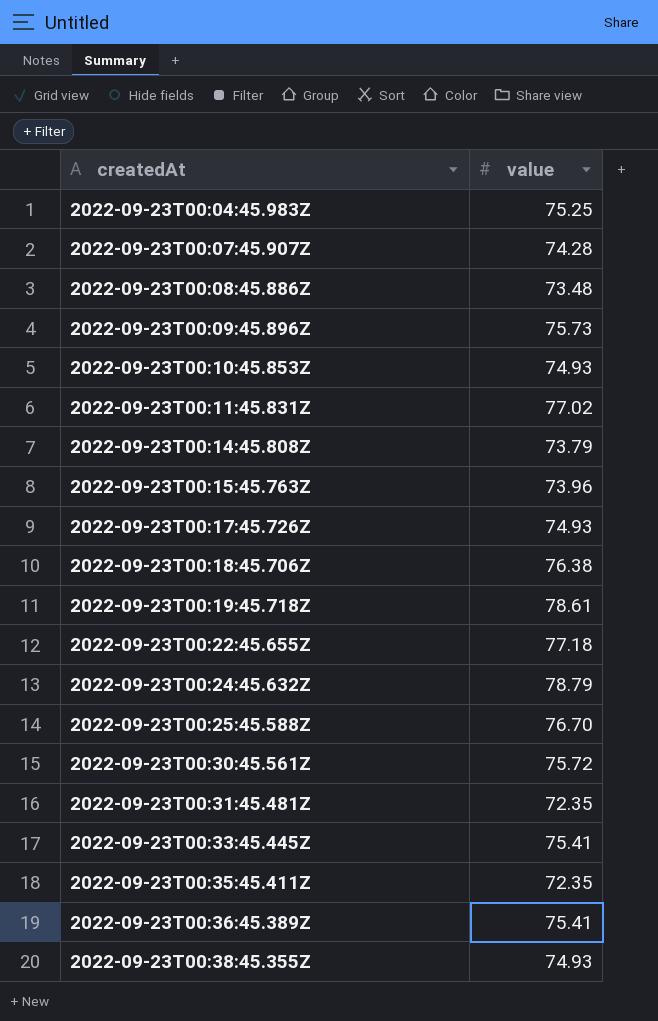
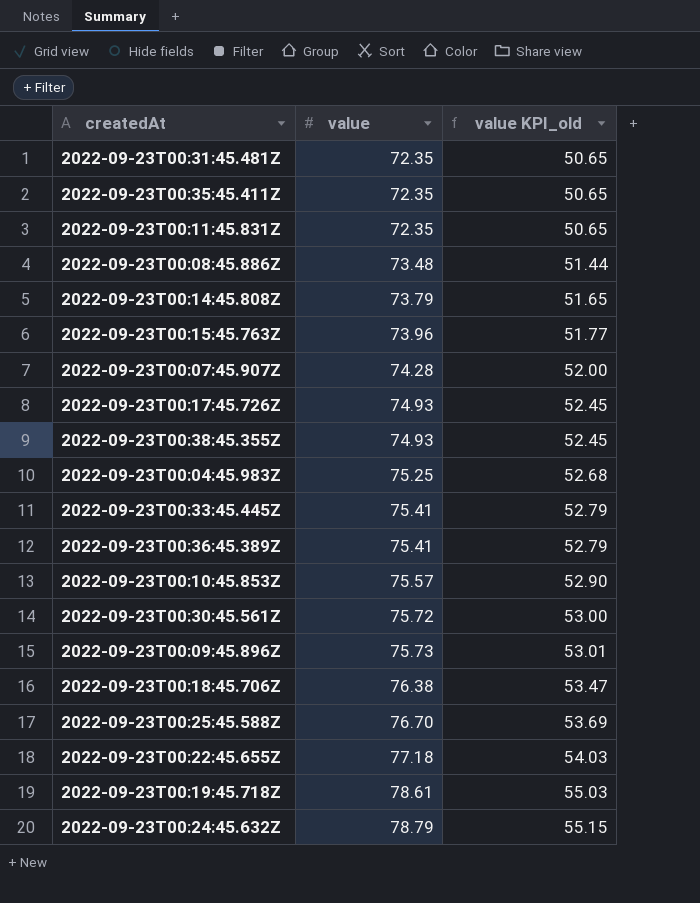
row order: createdAt ascending -> value ascending
column value KPI_old | formula: none -> [value] * 0.7
2022-09-23T00:11:45.831Z | value: 77.02 -> 72.35
2022-09-23T00:10:45.853Z | value: 74.93 -> 75.57

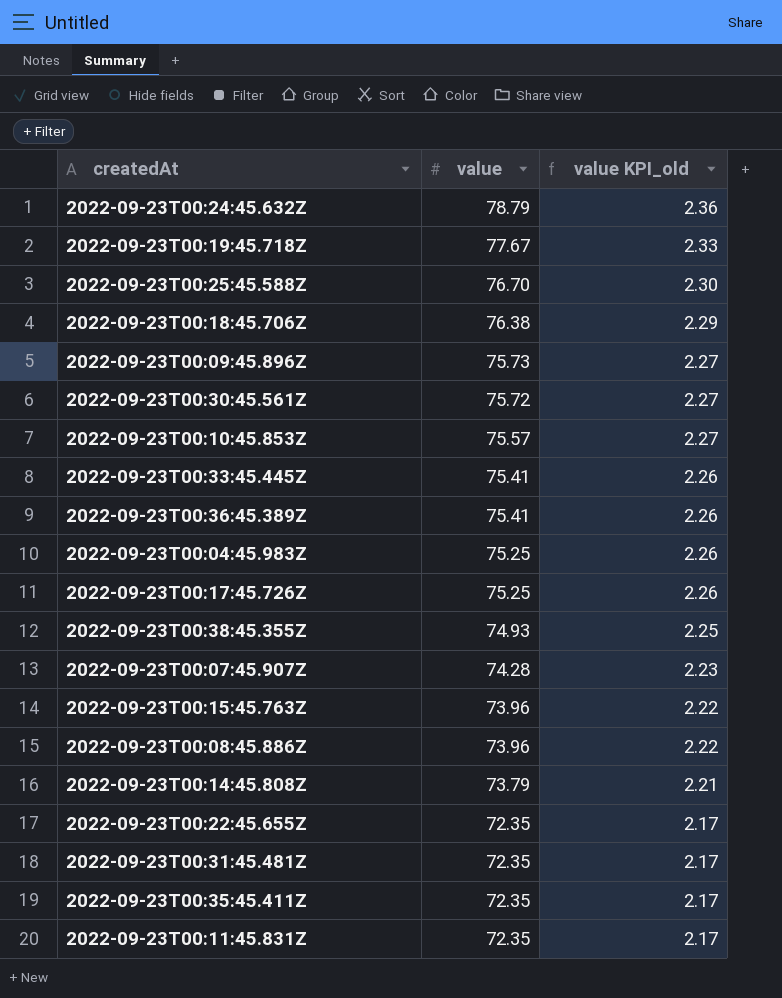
row order: value ascending -> value descending
column value KPI_old | formula: [value] * 0.7 -> [value] * 0.03
2022-09-23T00:19:45.718Z | value: 78.61 -> 77.67
2022-09-23T00:17:45.726Z | value: 74.93 -> 75.25
2022-09-23T00:08:45.886Z | value: 73.48 -> 73.96
2022-09-23T00:22:45.655Z | value: 77.18 -> 72.35

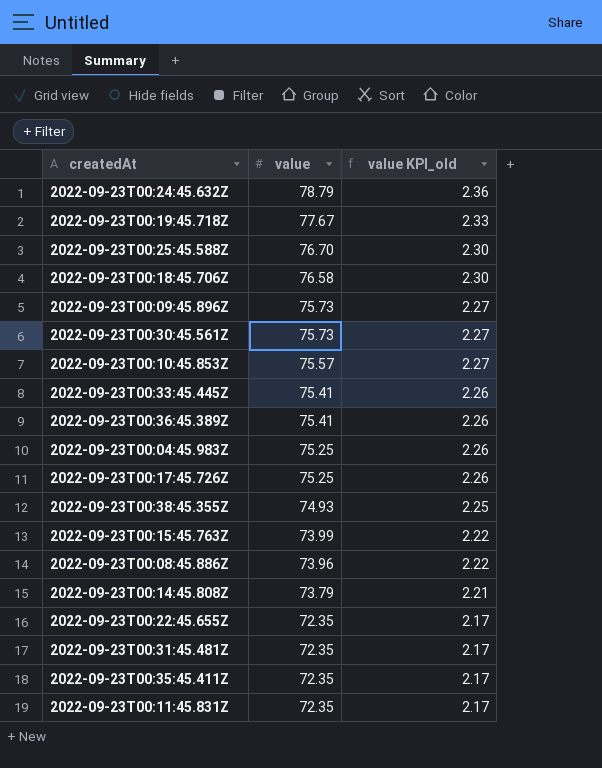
row 2022-09-23T00:07:45.907Z: 74.28 | 2.23 -> none
2022-09-23T00:18:45.706Z | value: 76.38 -> 76.58
2022-09-23T00:18:45.706Z | value KPI_old: 2.29 -> 2.30
2022-09-23T00:30:45.561Z | value: 75.72 -> 75.73
2022-09-23T00:15:45.763Z | value: 73.96 -> 73.99

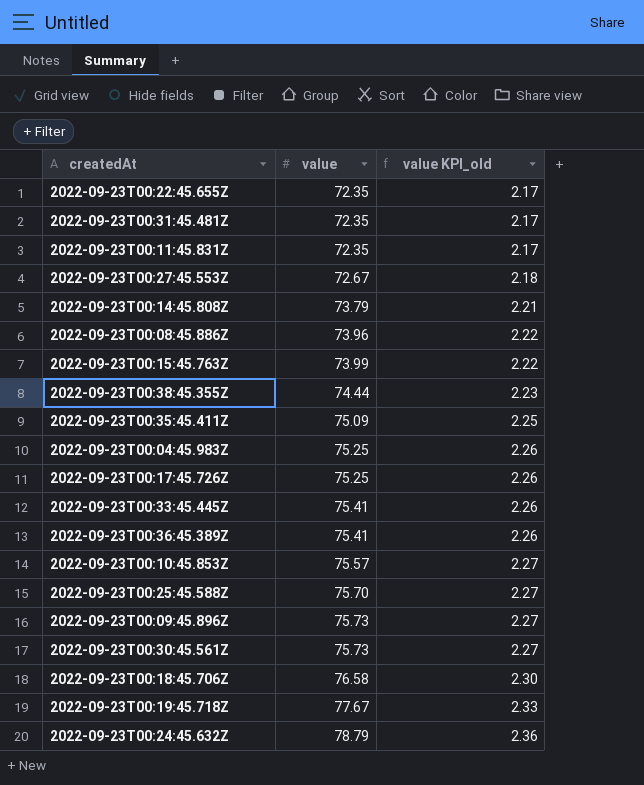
row order: value descending -> value ascending
row 2022-09-23T00:27:45.553Z: none -> 72.67 | 2.18
2022-09-23T00:38:45.355Z | value: 74.93 -> 74.44
2022-09-23T00:38:45.355Z | value KPI_old: 2.25 -> 2.23
2022-09-23T00:35:45.411Z | value: 72.35 -> 75.09
2022-09-23T00:35:45.411Z | value KPI_old: 2.17 -> 2.25
2022-09-23T00:25:45.588Z | value: 76.70 -> 75.70
2022-09-23T00:25:45.588Z | value KPI_old: 2.30 -> 2.27

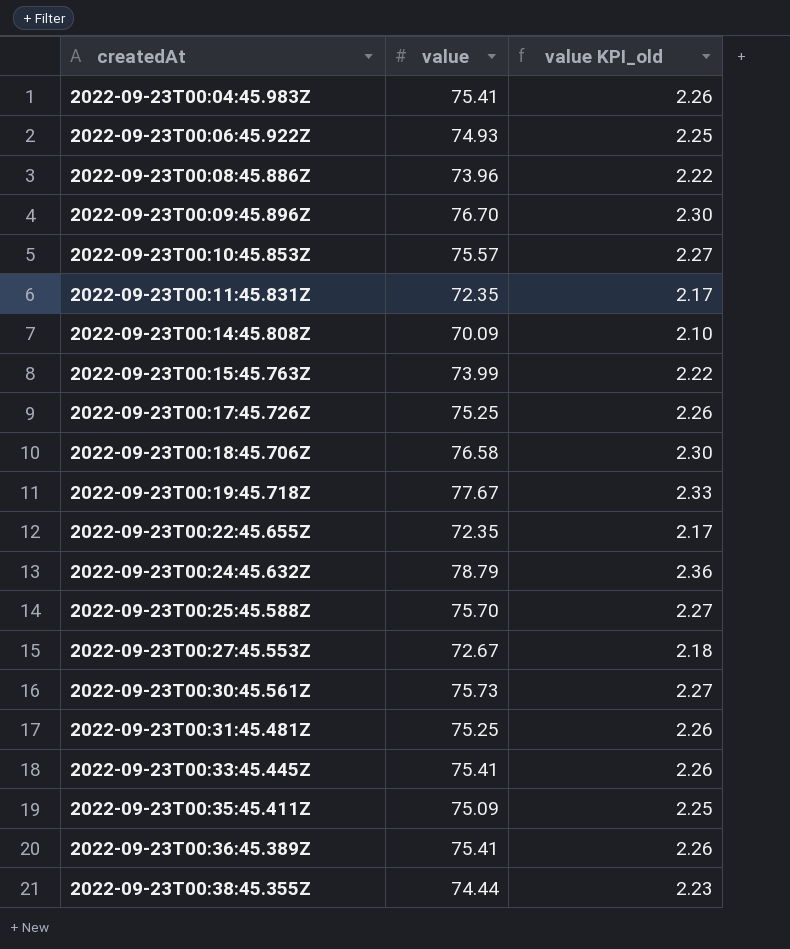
row order: value ascending -> createdAt ascending
2022-09-23T00:04:45.983Z | value: 75.25 -> 75.41
row 2022-09-23T00:06:45.922Z: none -> 74.93 | 2.25
2022-09-23T00:09:45.896Z | value: 75.73 -> 76.70
2022-09-23T00:09:45.896Z | value KPI_old: 2.27 -> 2.30
2022-09-23T00:14:45.808Z | value: 73.79 -> 70.09
2022-09-23T00:14:45.808Z | value KPI_old: 2.21 -> 2.10
2022-09-23T00:31:45.481Z | value: 72.35 -> 75.25
2022-09-23T00:31:45.481Z | value KPI_old: 2.17 -> 2.26

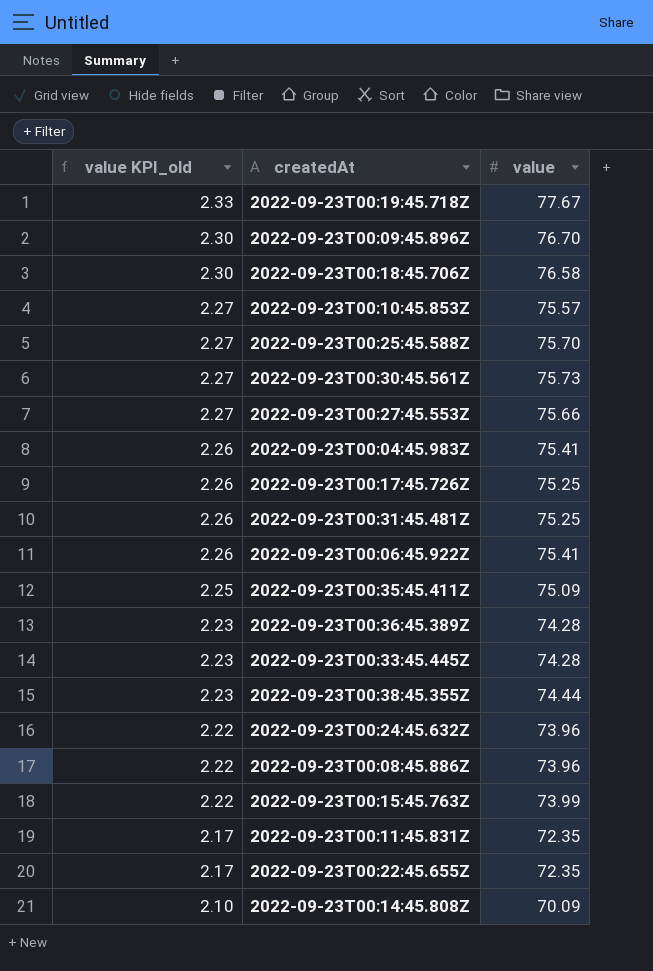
row order: createdAt ascending -> value KPI_old descending
column value KPI_old | position: 3 -> 1
2022-09-23T00:27:45.553Z | value KPI_old: 2.18 -> 2.27
2022-09-23T00:27:45.553Z | value: 72.67 -> 75.66
2022-09-23T00:06:45.922Z | value KPI_old: 2.25 -> 2.26
2022-09-23T00:06:45.922Z | value: 74.93 -> 75.41
2022-09-23T00:36:45.389Z | value KPI_old: 2.26 -> 2.23
2022-09-23T00:36:45.389Z | value: 75.41 -> 74.28
2022-09-23T00:33:45.445Z | value KPI_old: 2.26 -> 2.23
2022-09-23T00:33:45.445Z | value: 75.41 -> 74.28
2022-09-23T00:24:45.632Z | value KPI_old: 2.36 -> 2.22
2022-09-23T00:24:45.632Z | value: 78.79 -> 73.96

